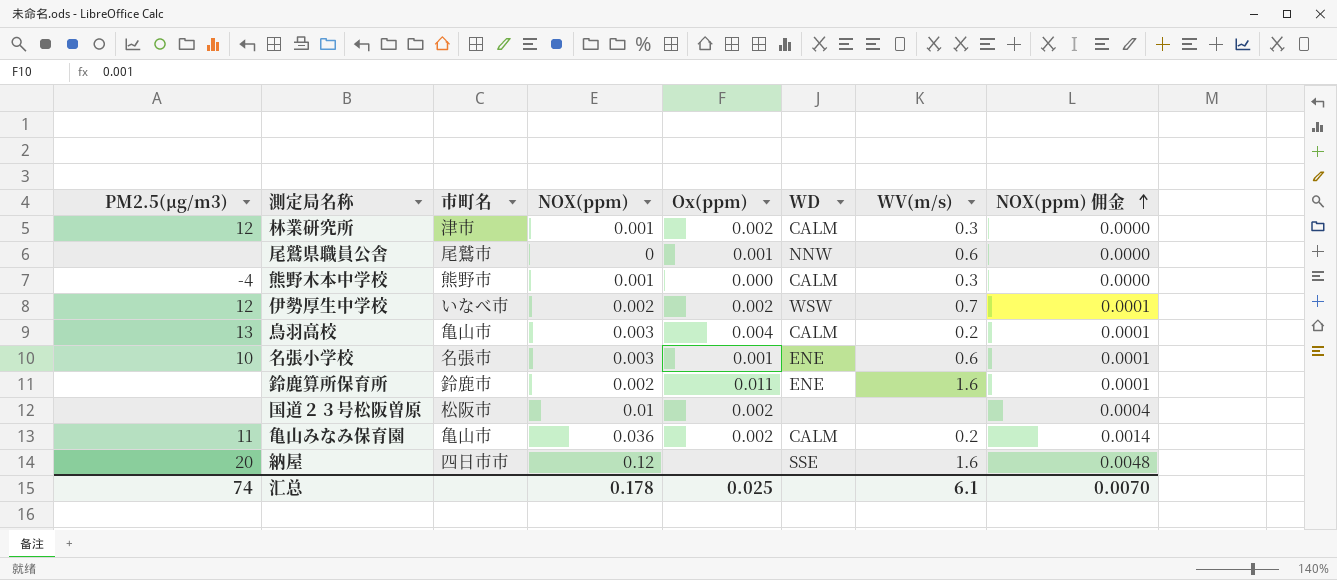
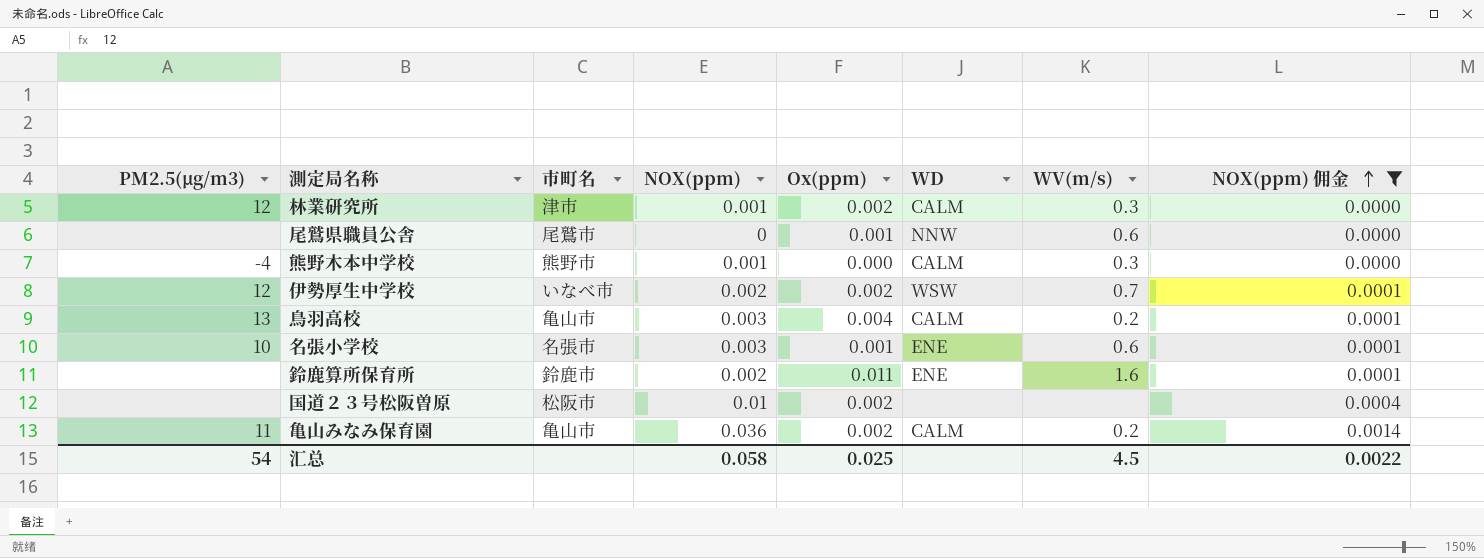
filter: none -> NOX(ppm) 佣金 != 0.0048
汇总 | PM2.5(μg/m3): 74 -> 54
汇总 | NOX(ppm): 0.178 -> 0.058
汇总 | WV(m/s): 6.1 -> 4.5
汇总 | NOX(ppm) 佣金: 0.0070 -> 0.0022

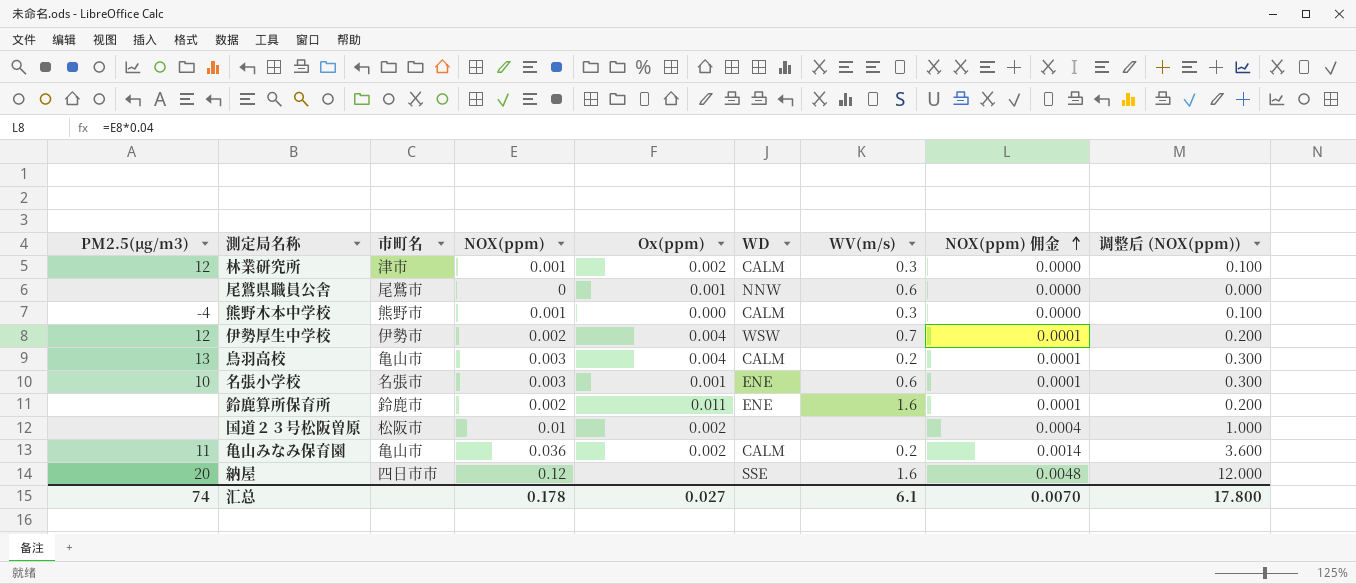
filter: NOX(ppm) 佣金 != 0.0048 -> none
column 调整后 (NOX(ppm)) | formula: none -> [NOX(ppm)] * 100
伊勢厚生中学校 | 市町名: いなべ市 -> 伊勢市
伊勢厚生中学校 | Ox(ppm): 0.002 -> 0.004
汇总 | PM2.5(μg/m3): 54 -> 74
汇总 | NOX(ppm): 0.058 -> 0.178
汇总 | Ox(ppm): 0.025 -> 0.027
汇总 | WV(m/s): 4.5 -> 6.1
汇总 | NOX(ppm) 佣金: 0.0022 -> 0.0070

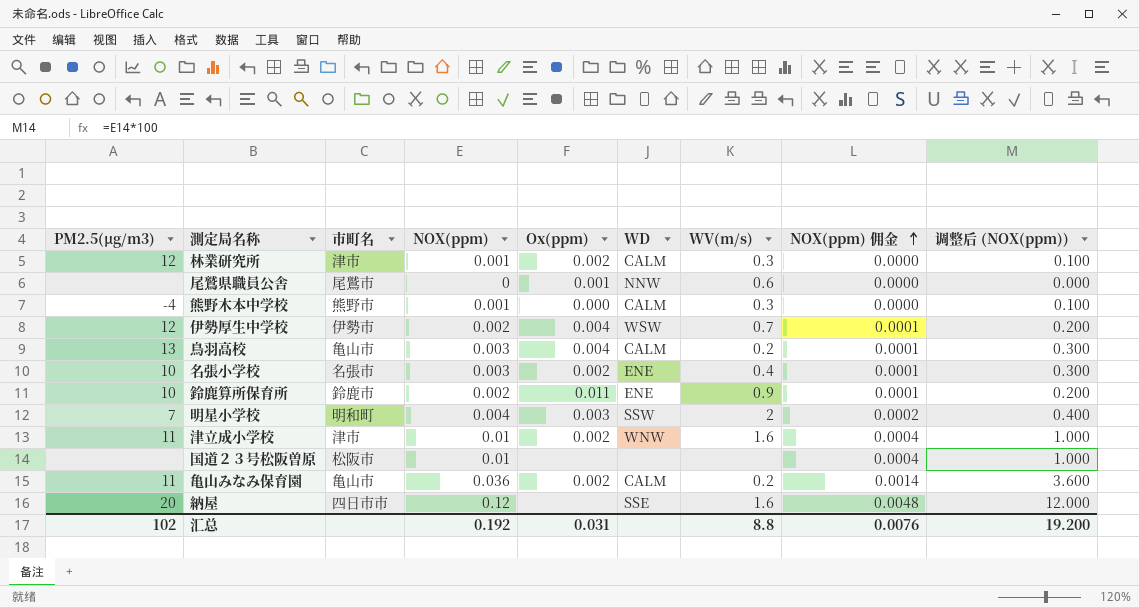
名張小学校 | Ox(ppm): 0.001 -> 0.002
名張小学校 | WV(m/s): 0.6 -> 0.4
鈴鹿算所保育所 | PM2.5(μg/m3): none -> 10
鈴鹿算所保育所 | WV(m/s): 1.6 -> 0.9
row 明星小学校: none -> 7 | 明和町 | 0.004 | 0.003 | SSW | 2 | 0.0002 | 0.400
row 津立成小学校: none -> 11 | 津市 | 0.01 | 0.002 | WNW | 1.6 | 0.0004 | 1.000
国道２３号松阪曽原 | Ox(ppm): 0.002 -> none
汇总 | PM2.5(μg/m3): 74 -> 102
汇总 | NOX(ppm): 0.178 -> 0.192
汇总 | Ox(ppm): 0.027 -> 0.031
汇总 | WV(m/s): 6.1 -> 8.8
汇总 | NOX(ppm) 佣金: 0.0070 -> 0.0076
汇总 | 调整后 (NOX(ppm)): 17.800 -> 19.200

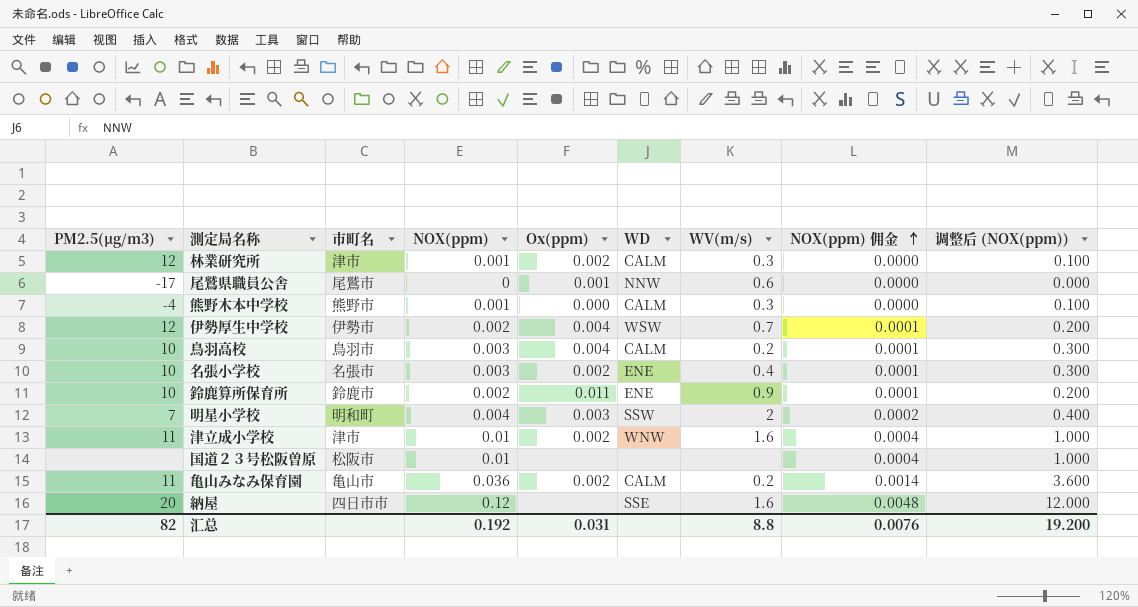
尾鷲県職員公舎 | PM2.5(μg/m3): none -> -17
鳥羽高校 | PM2.5(μg/m3): 13 -> 10
鳥羽高校 | 市町名: 亀山市 -> 鳥羽市
汇总 | PM2.5(μg/m3): 102 -> 82

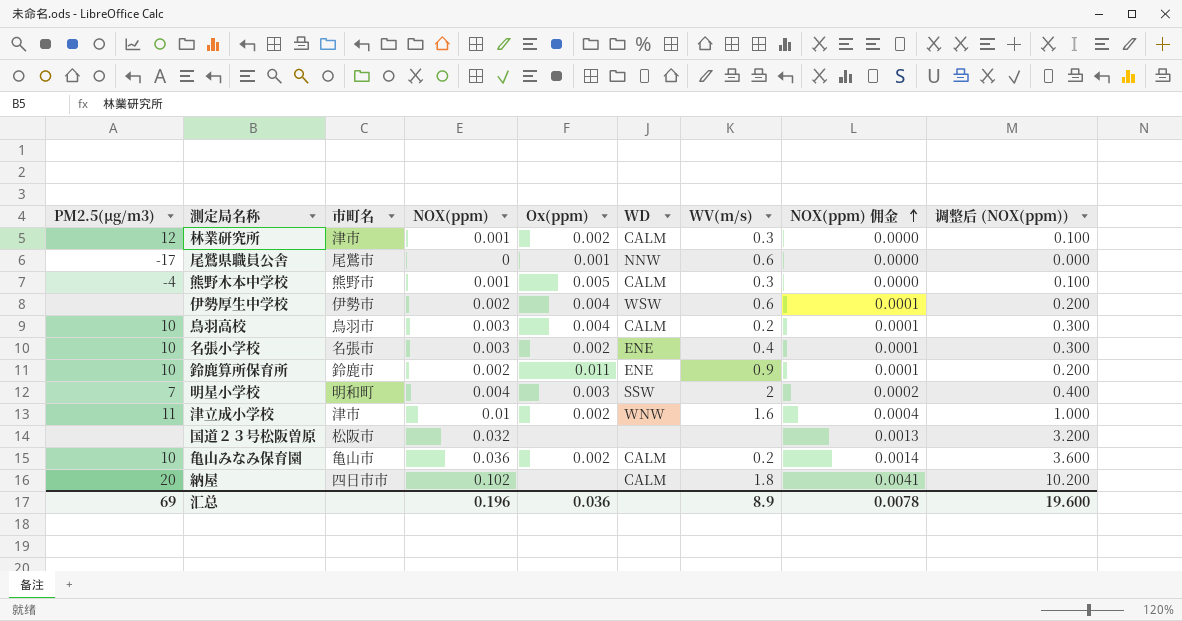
熊野木本中学校 | Ox(ppm): 0.000 -> 0.005
伊勢厚生中学校 | PM2.5(μg/m3): 12 -> none
伊勢厚生中学校 | WV(m/s): 0.7 -> 0.6
国道２３号松阪曽原 | NOX(ppm): 0.01 -> 0.032
国道２３号松阪曽原 | NOX(ppm) 佣金: 0.0004 -> 0.0013
国道２３号松阪曽原 | 调整后 (NOX(ppm)): 1.000 -> 3.200
亀山みなみ保育園 | PM2.5(μg/m3): 11 -> 10
納屋 | NOX(ppm): 0.12 -> 0.102
納屋 | WD: SSE -> CALM
納屋 | WV(m/s): 1.6 -> 1.8
納屋 | NOX(ppm) 佣金: 0.0048 -> 0.0041
納屋 | 调整后 (NOX(ppm)): 12.000 -> 10.200
汇总 | PM2.5(μg/m3): 82 -> 69
汇总 | NOX(ppm): 0.192 -> 0.196
汇总 | Ox(ppm): 0.031 -> 0.036
汇总 | WV(m/s): 8.8 -> 8.9
汇总 | NOX(ppm) 佣金: 0.0076 -> 0.0078
汇总 | 调整后 (NOX(ppm)): 19.200 -> 19.600

